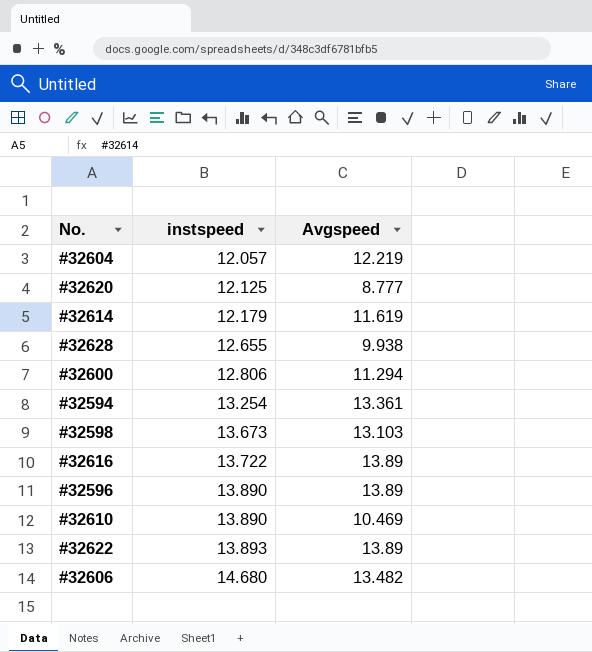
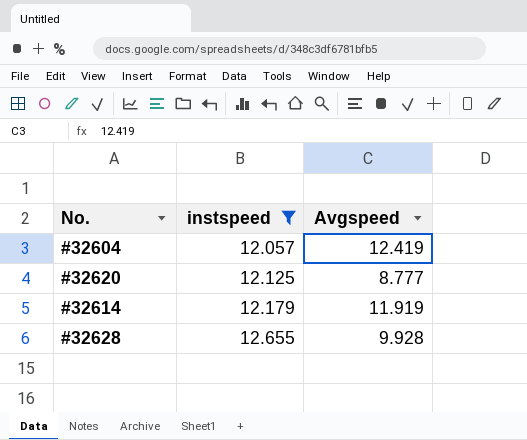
filter: none -> instspeed <= 12.655
#32604 | Avgspeed: 12.219 -> 12.419
#32614 | Avgspeed: 11.619 -> 11.919
#32628 | Avgspeed: 9.938 -> 9.928

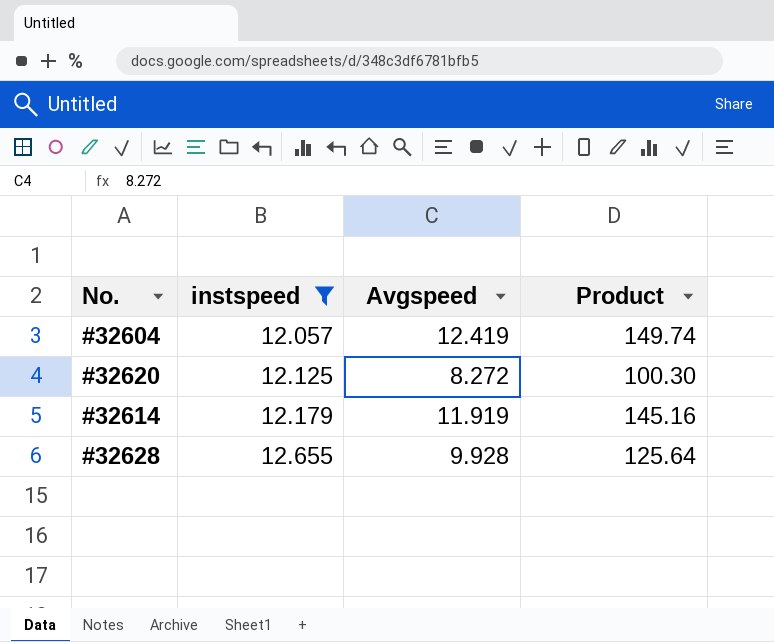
column Product | formula: none -> [instspeed] * [Avgspeed]
#32620 | Avgspeed: 8.777 -> 8.272

